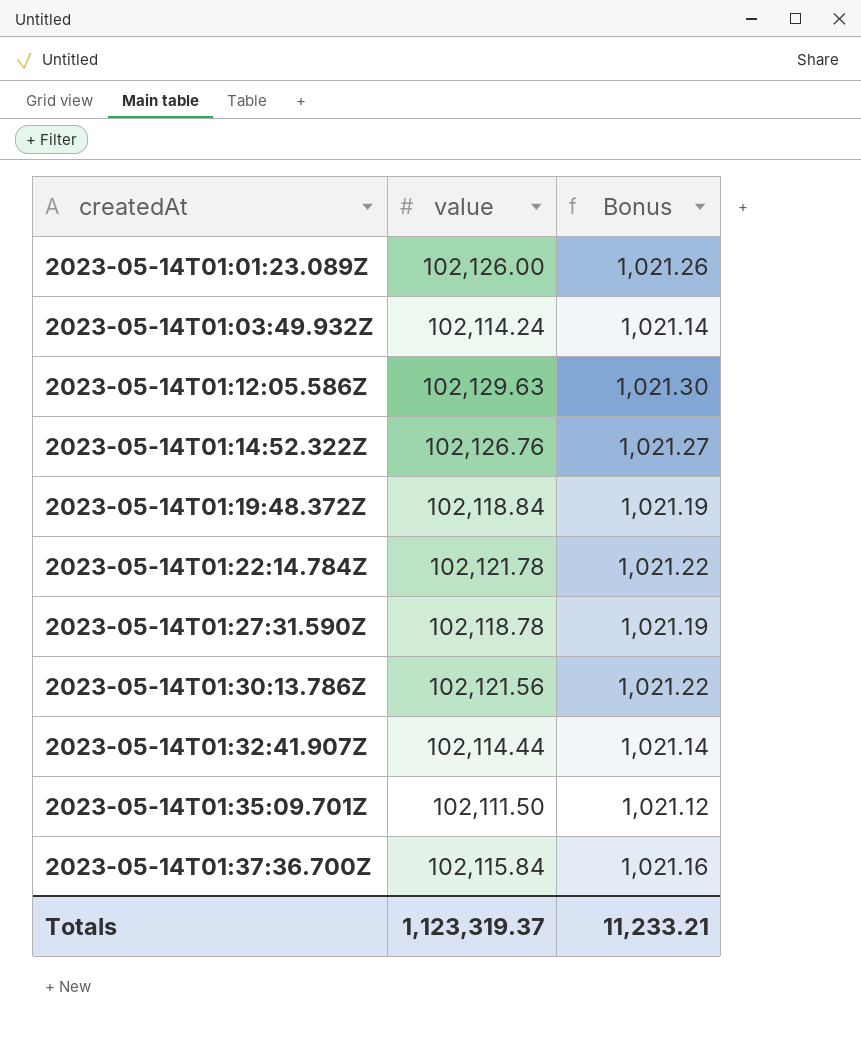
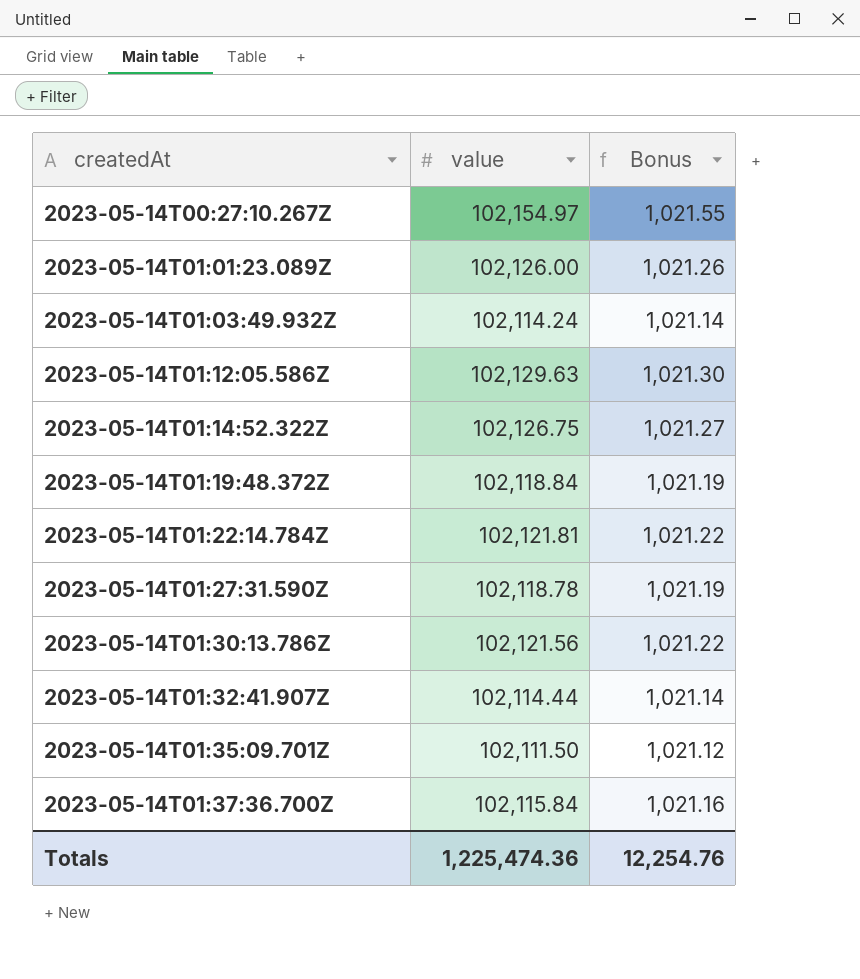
row 2023-05-14T00:27:10.267Z: none -> 102,154.97 | 1,021.55
2023-05-14T01:14:52.322Z | value: 102,126.76 -> 102,126.75
2023-05-14T01:22:14.784Z | value: 102,121.78 -> 102,121.81
Totals | value: 1,123,319.37 -> 1,225,474.36
Totals | Bonus: 11,233.21 -> 12,254.76

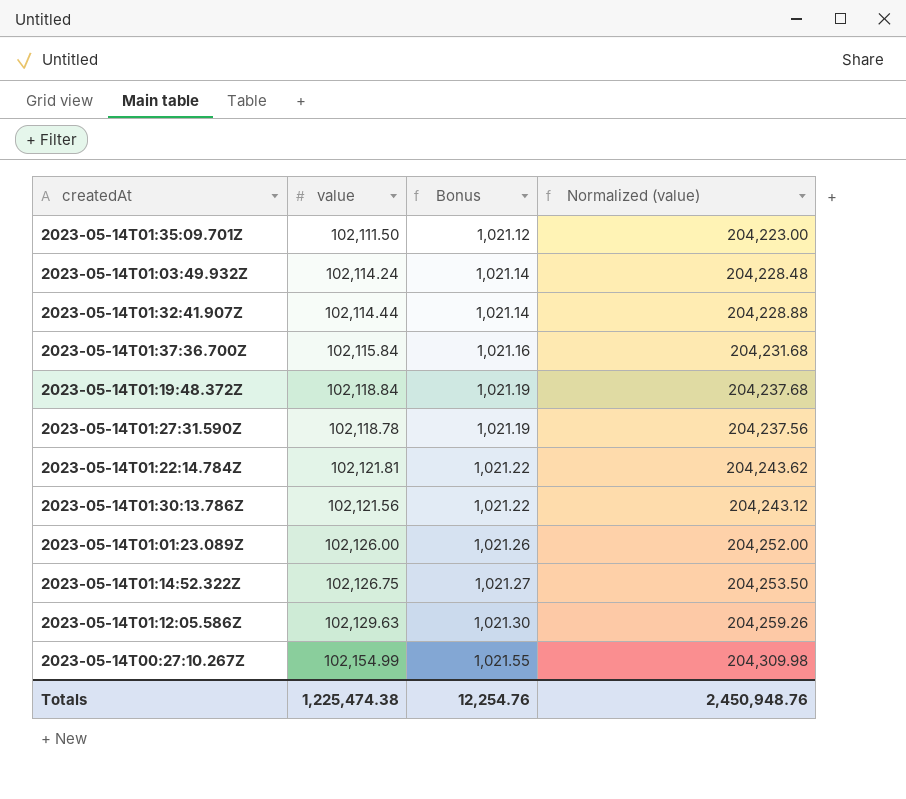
row order: createdAt ascending -> Bonus ascending
column Normalized (value) | formula: none -> [value] * 2
2023-05-14T00:27:10.267Z | value: 102,154.97 -> 102,154.99
Totals | value: 1,225,474.36 -> 1,225,474.38

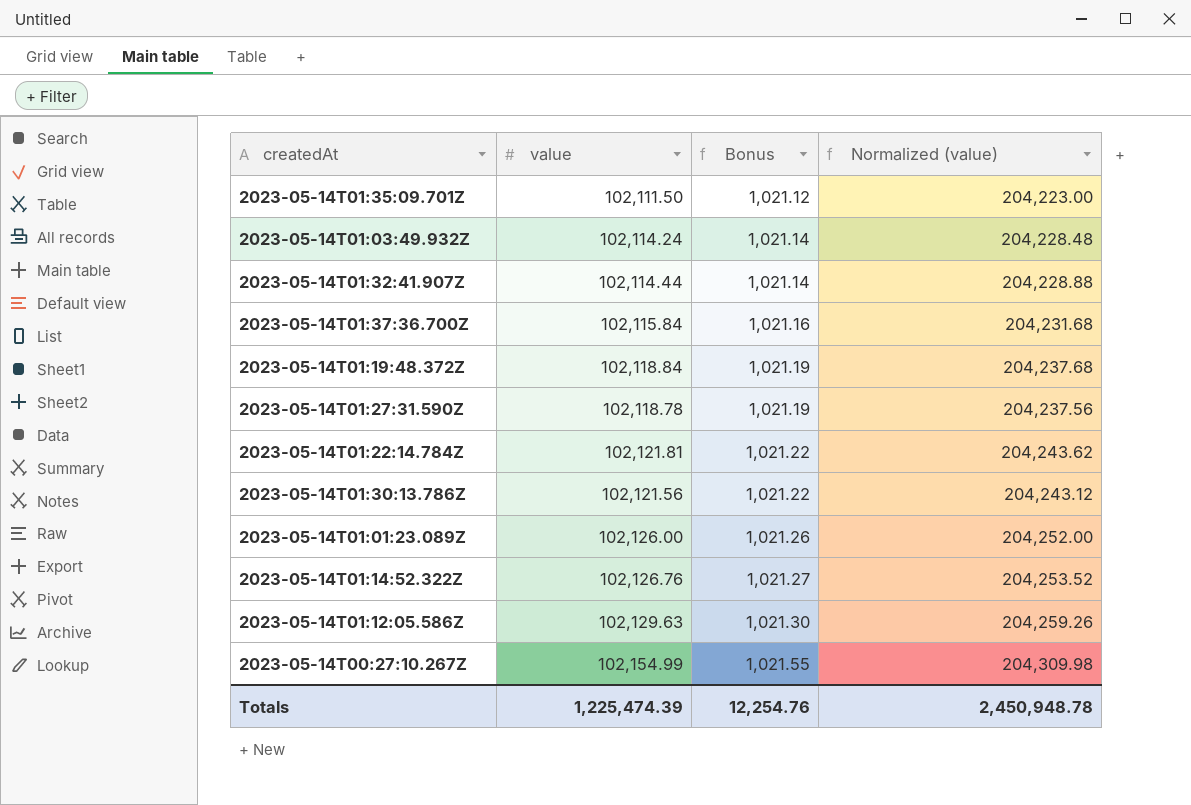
2023-05-14T01:14:52.322Z | value: 102,126.75 -> 102,126.76
2023-05-14T01:14:52.322Z | Normalized (value): 204,253.50 -> 204,253.52
Totals | value: 1,225,474.38 -> 1,225,474.39
Totals | Normalized (value): 2,450,948.76 -> 2,450,948.78

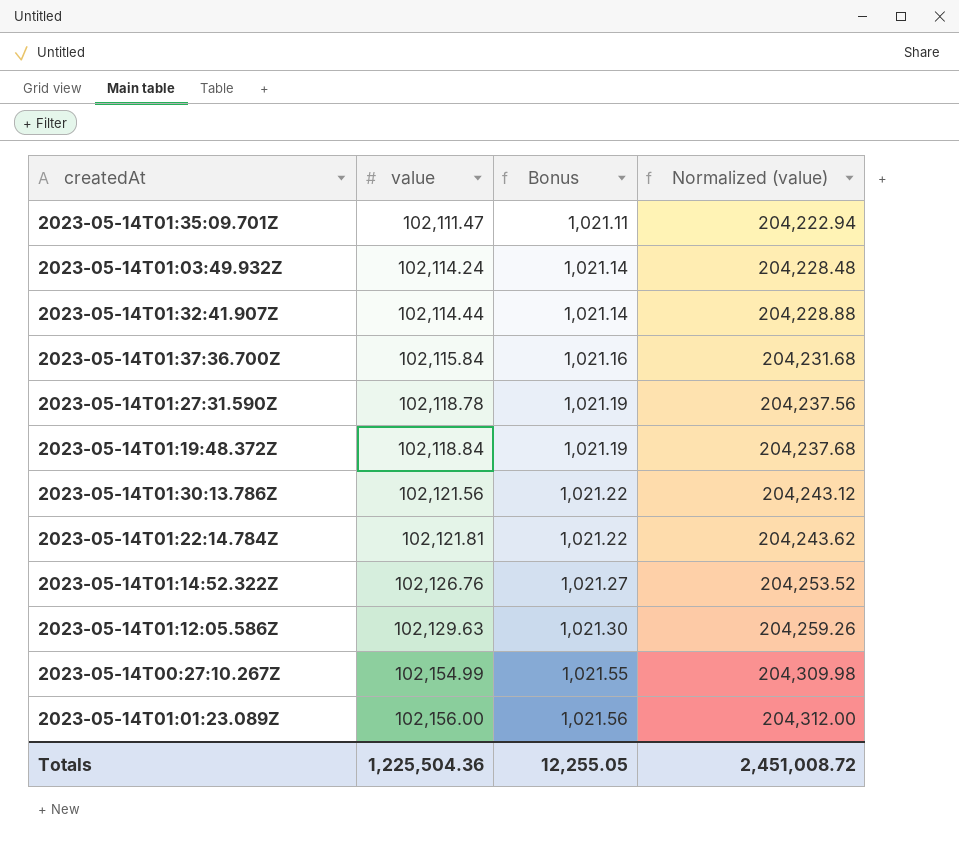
row order: Bonus ascending -> value ascending
2023-05-14T01:35:09.701Z | value: 102,111.50 -> 102,111.47
2023-05-14T01:35:09.701Z | Bonus: 1,021.12 -> 1,021.11
2023-05-14T01:35:09.701Z | Normalized (value): 204,223.00 -> 204,222.94
2023-05-14T01:01:23.089Z | value: 102,126.00 -> 102,156.00
2023-05-14T01:01:23.089Z | Bonus: 1,021.26 -> 1,021.56
2023-05-14T01:01:23.089Z | Normalized (value): 204,252.00 -> 204,312.00
Totals | value: 1,225,474.39 -> 1,225,504.36
Totals | Bonus: 12,254.76 -> 12,255.05
Totals | Normalized (value): 2,450,948.78 -> 2,451,008.72

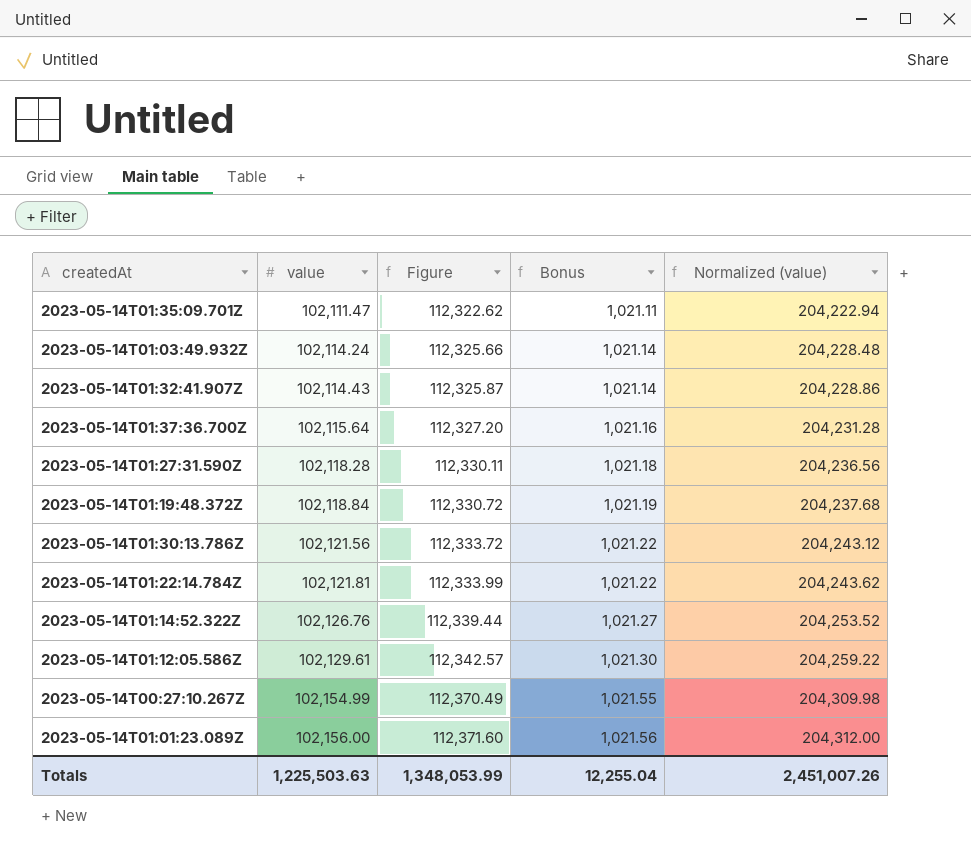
column Figure | formula: none -> [value] * 1.1
2023-05-14T01:32:41.907Z | value: 102,114.44 -> 102,114.43
2023-05-14T01:32:41.907Z | Normalized (value): 204,228.88 -> 204,228.86
2023-05-14T01:37:36.700Z | value: 102,115.84 -> 102,115.64
2023-05-14T01:37:36.700Z | Normalized (value): 204,231.68 -> 204,231.28
2023-05-14T01:27:31.590Z | value: 102,118.78 -> 102,118.28
2023-05-14T01:27:31.590Z | Bonus: 1,021.19 -> 1,021.18
2023-05-14T01:27:31.590Z | Normalized (value): 204,237.56 -> 204,236.56
2023-05-14T01:12:05.586Z | value: 102,129.63 -> 102,129.61
2023-05-14T01:12:05.586Z | Normalized (value): 204,259.26 -> 204,259.22
Totals | value: 1,225,504.36 -> 1,225,503.63
Totals | Bonus: 12,255.05 -> 12,255.04
Totals | Normalized (value): 2,451,008.72 -> 2,451,007.26

